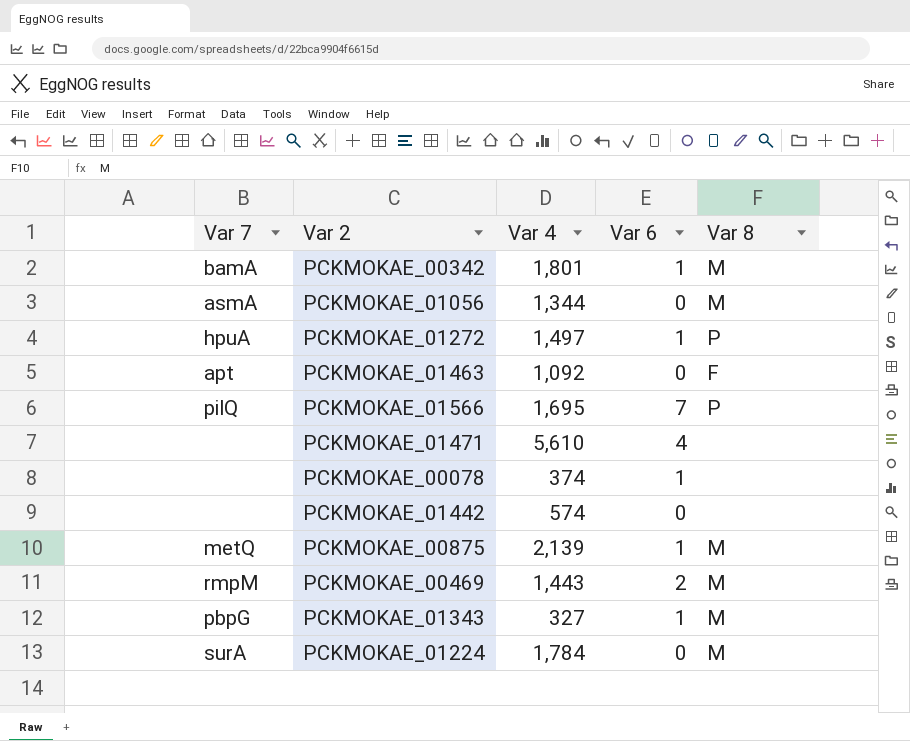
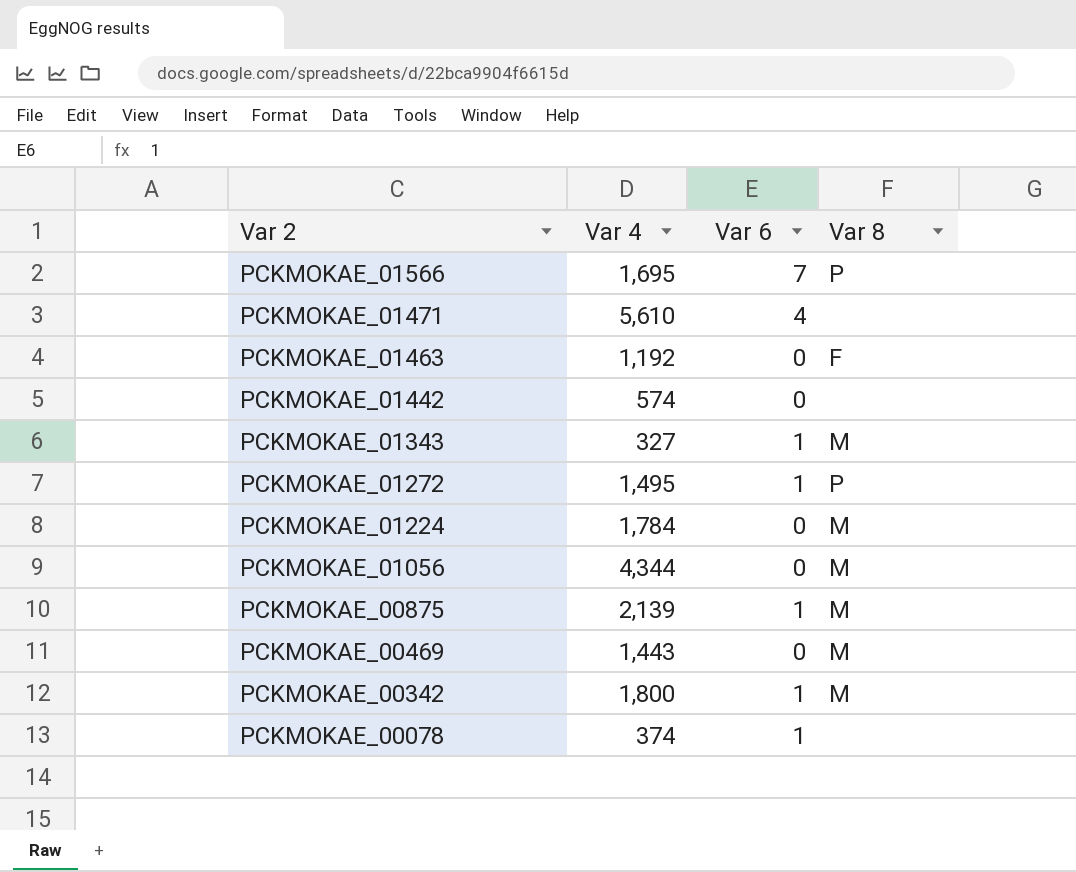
row order: none -> Var 2 descending
column Var 7 | position: 1 -> none
PCKMOKAE_01463 | Var 4: 1,092 -> 1,192
PCKMOKAE_01272 | Var 4: 1,497 -> 1,495
PCKMOKAE_01056 | Var 4: 1,344 -> 4,344
PCKMOKAE_00469 | Var 6: 2 -> 0
PCKMOKAE_00342 | Var 4: 1,801 -> 1,800

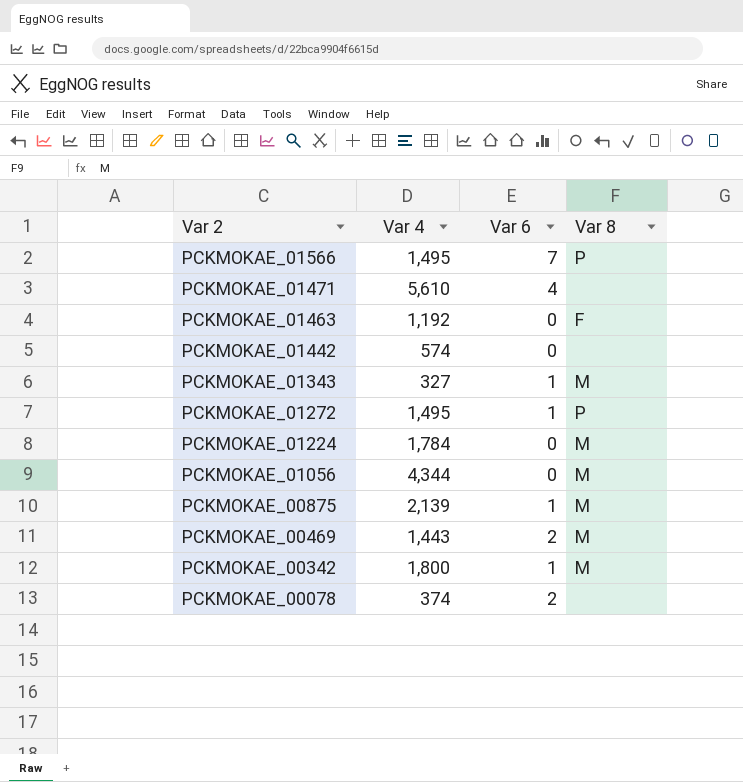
PCKMOKAE_01566 | Var 4: 1,695 -> 1,495
PCKMOKAE_00469 | Var 6: 0 -> 2
PCKMOKAE_00078 | Var 6: 1 -> 2

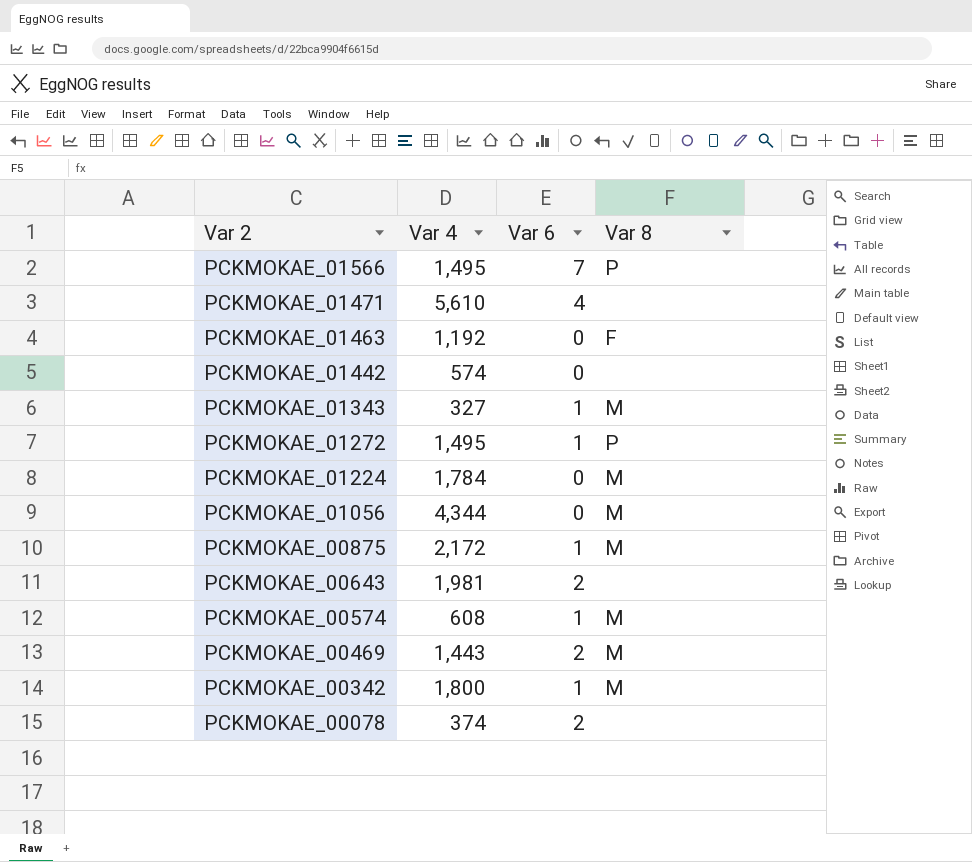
PCKMOKAE_00875 | Var 4: 2,139 -> 2,172
row PCKMOKAE_00643: none -> 1,981 | 2 | none
row PCKMOKAE_00574: none -> 608 | 1 | M

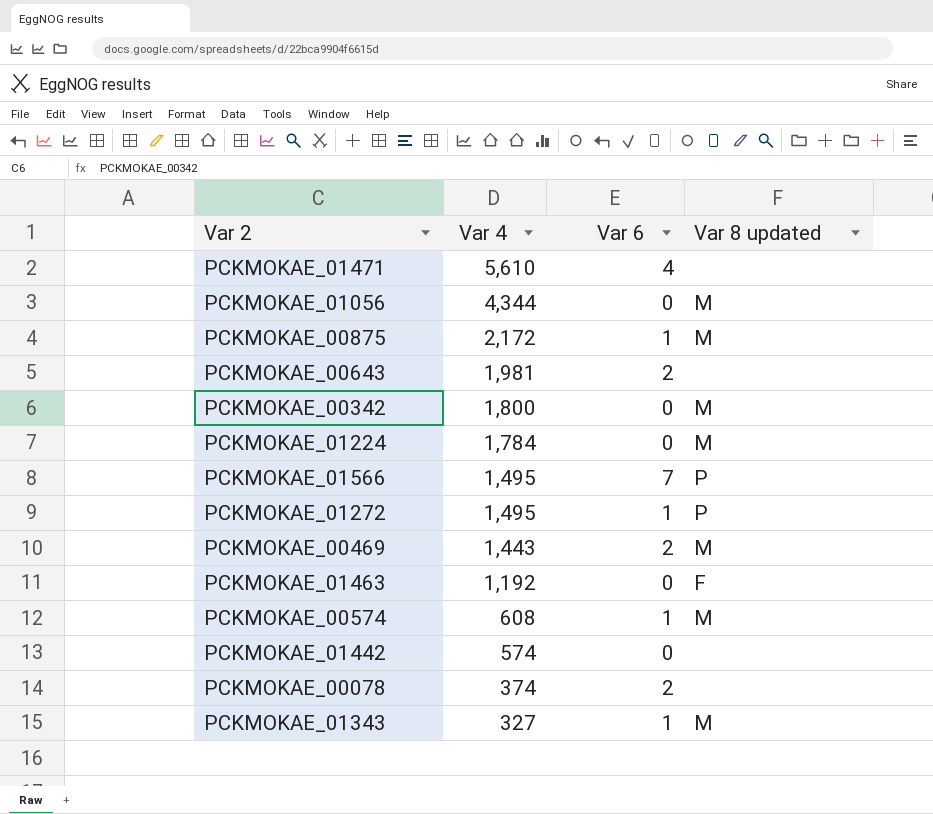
row order: Var 2 descending -> Var 4 descending
column name: Var 8 -> Var 8 updated
PCKMOKAE_00342 | Var 6: 1 -> 0

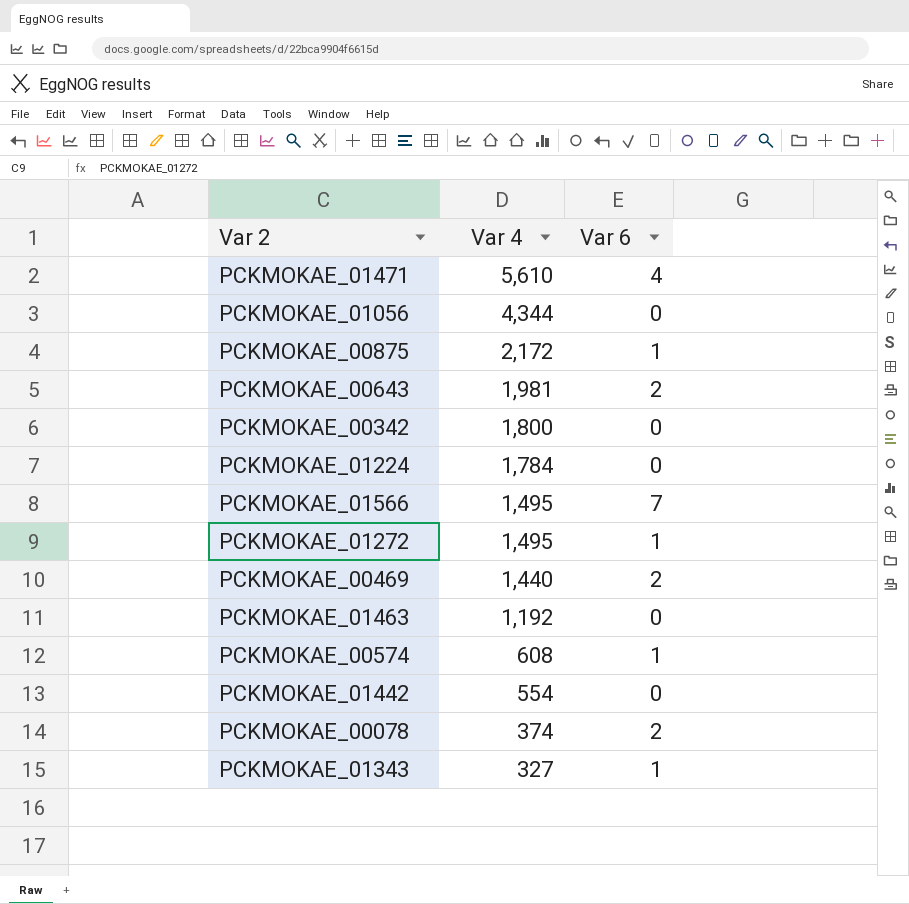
column Var 8 updated | position: 4 -> none
PCKMOKAE_00469 | Var 4: 1,443 -> 1,440
PCKMOKAE_01442 | Var 4: 574 -> 554

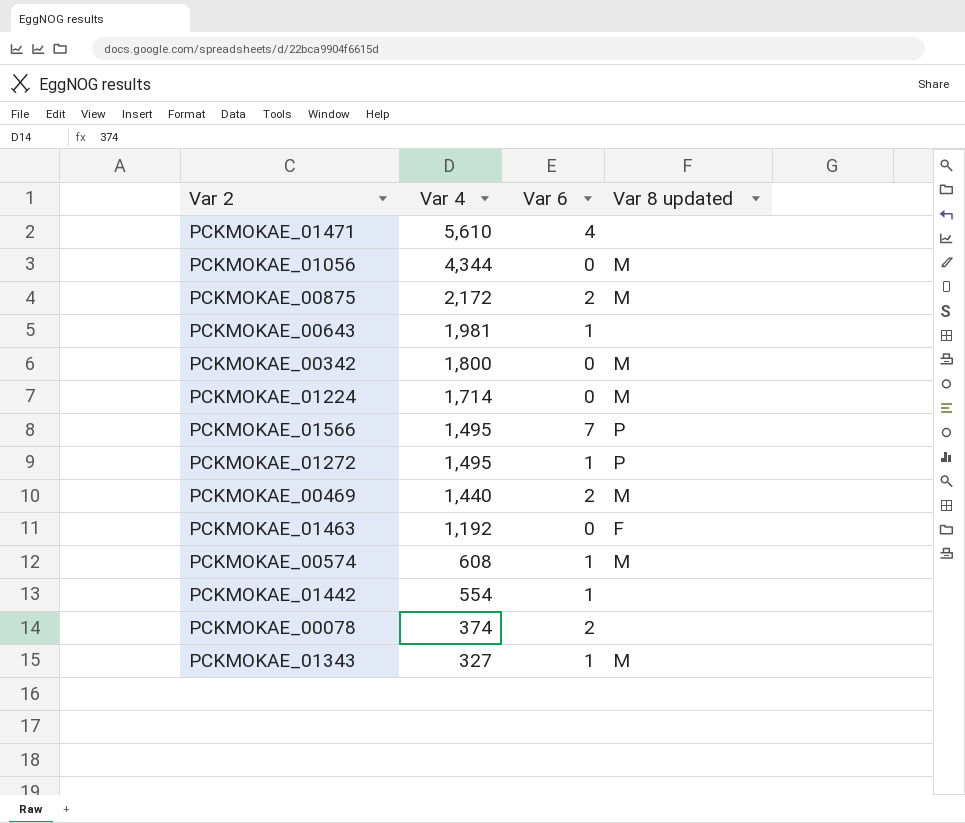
column Var 8 updated | position: none -> 4
PCKMOKAE_00875 | Var 6: 1 -> 2
PCKMOKAE_00643 | Var 6: 2 -> 1
PCKMOKAE_01224 | Var 4: 1,784 -> 1,714
PCKMOKAE_01442 | Var 6: 0 -> 1

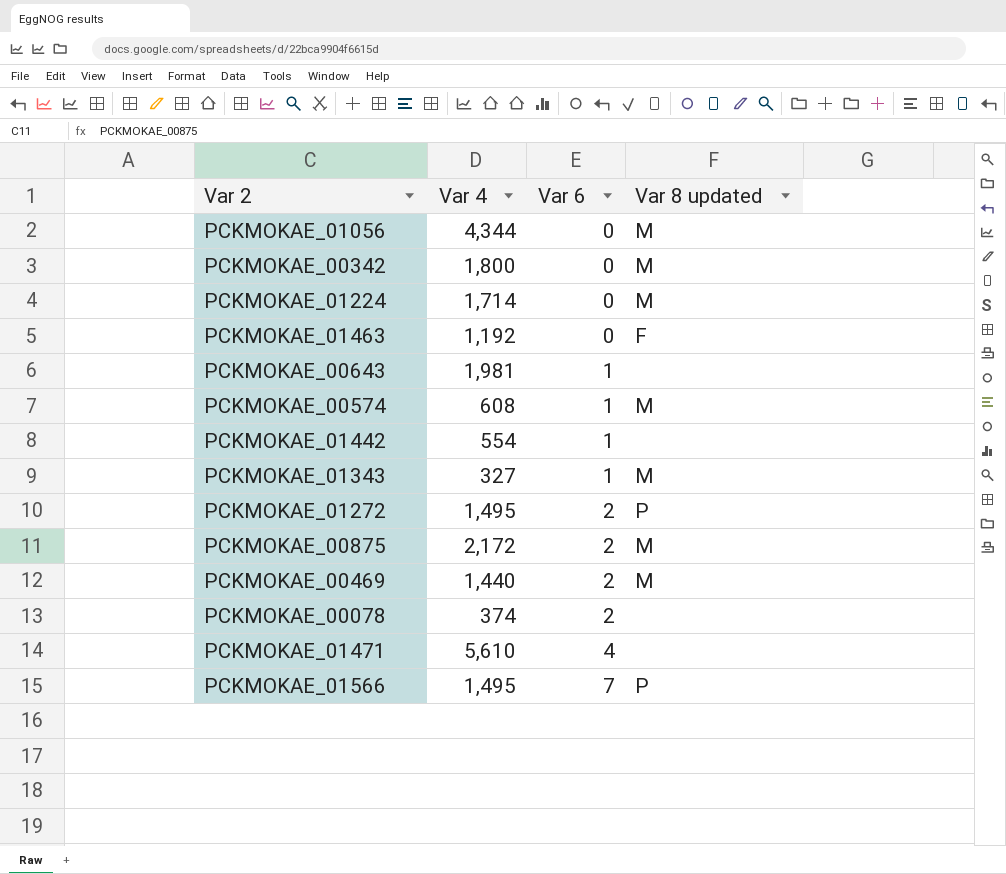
row order: Var 4 descending -> Var 6 ascending
PCKMOKAE_01272 | Var 6: 1 -> 2

